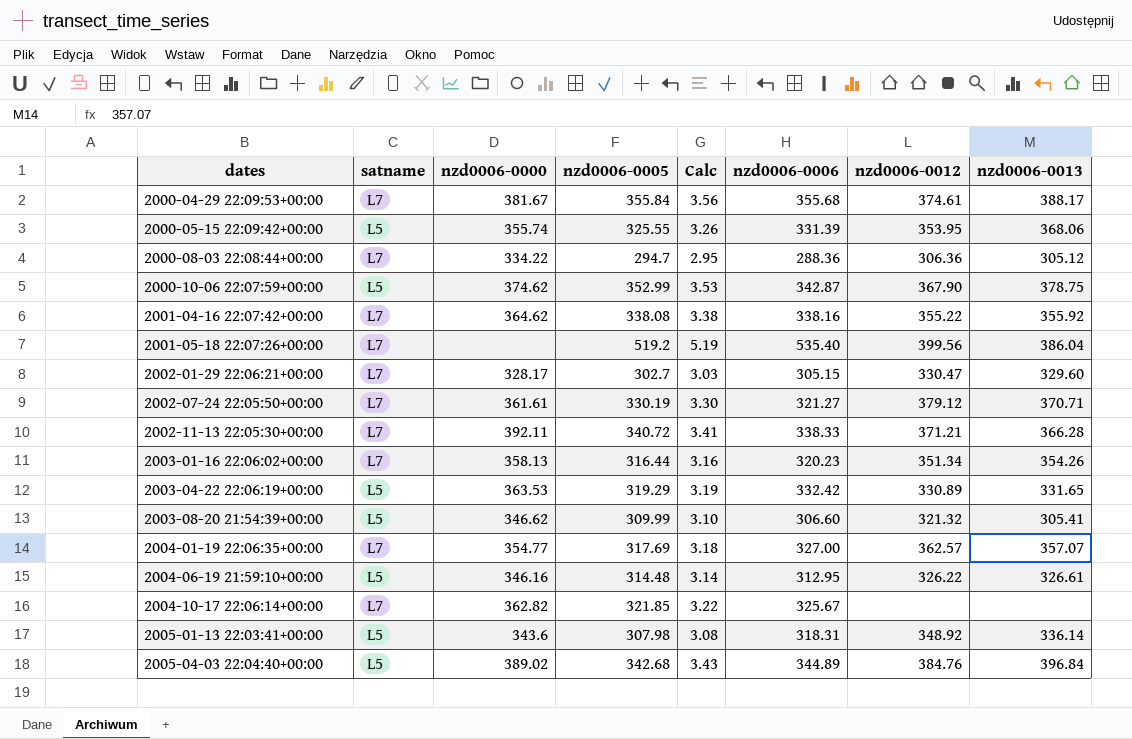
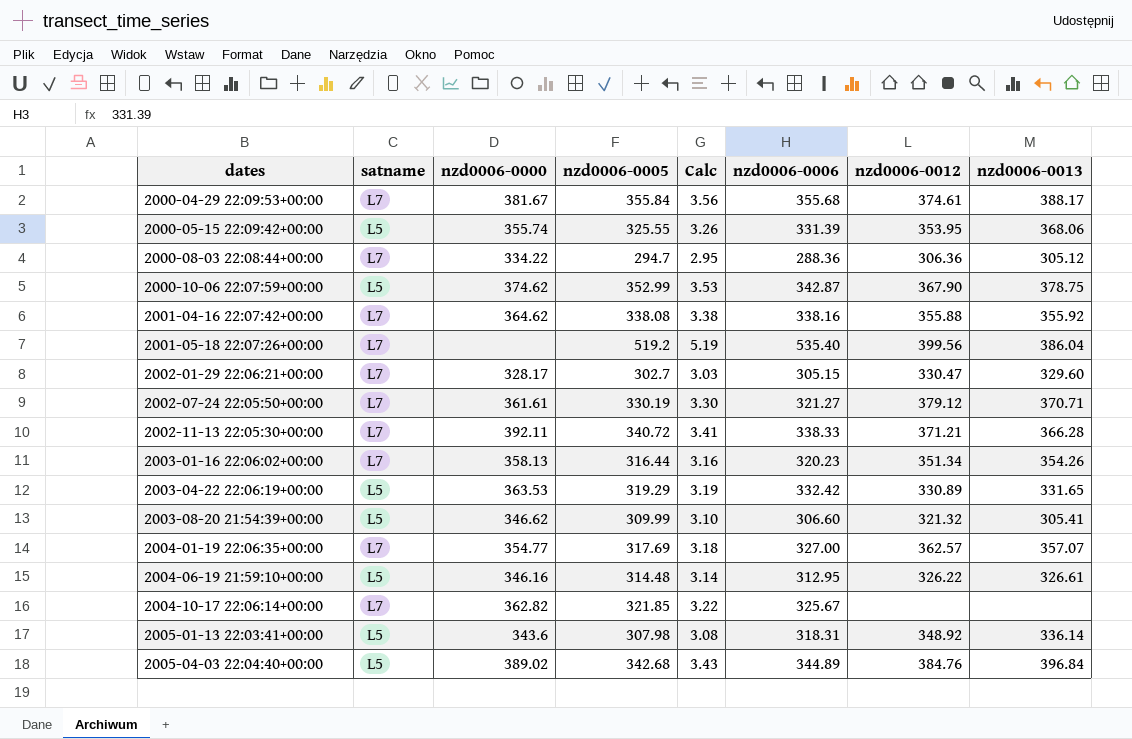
2001-04-16 22:07:42+00:00 | nzd0006-0012: 355.22 -> 355.88

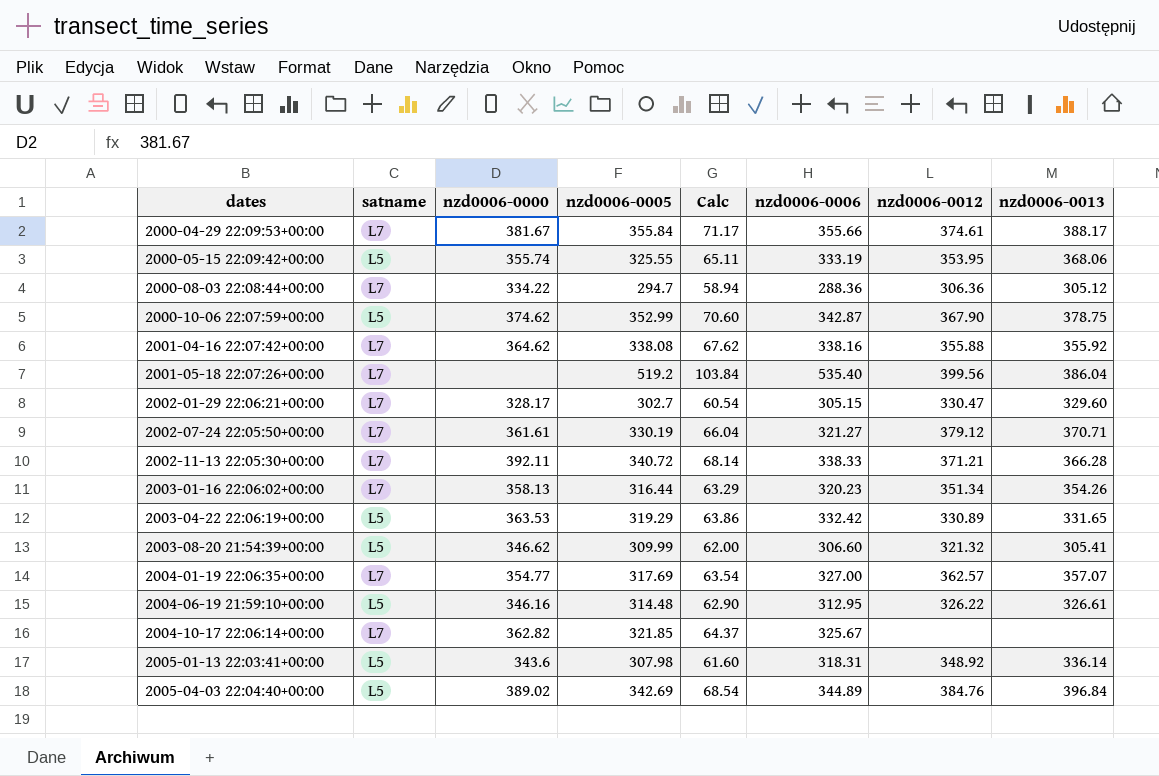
column Calc | formula: [nzd0006-0005] * 0.01 -> [nzd0006-0005] * 0.2
2000-04-29 22:09:53+00:00 | nzd0006-0006: 355.68 -> 355.66
2000-05-15 22:09:42+00:00 | nzd0006-0006: 331.39 -> 333.19
2005-04-03 22:04:40+00:00 | nzd0006-0005: 342.68 -> 342.69

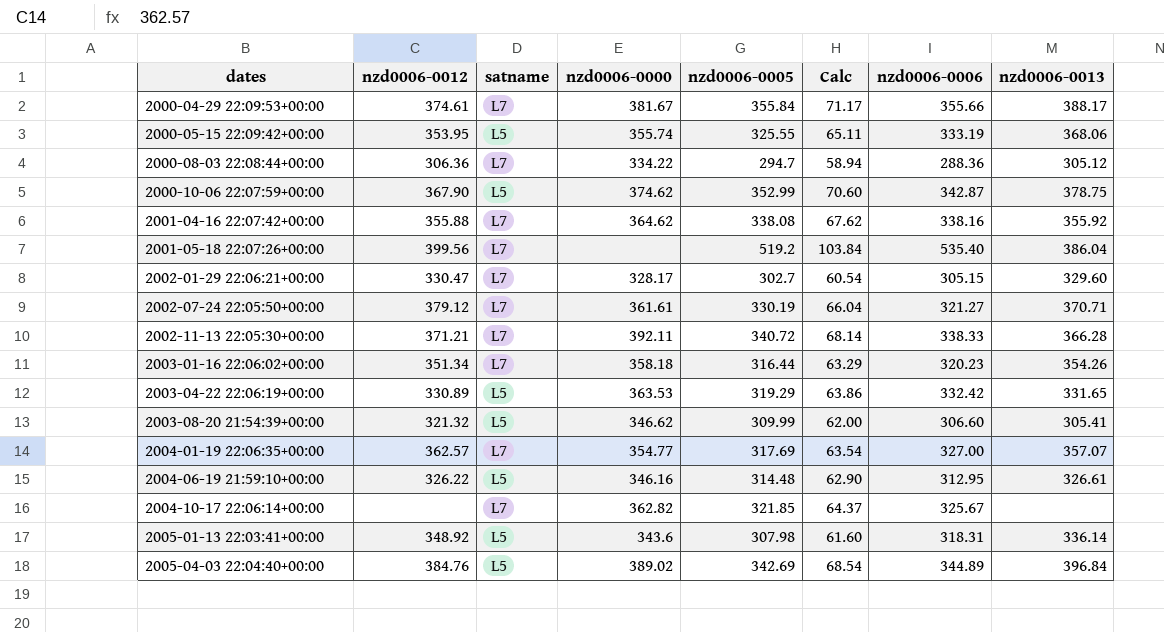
column nzd0006-0012 | position: 7 -> 2
2003-01-16 22:06:02+00:00 | nzd0006-0000: 358.13 -> 358.18

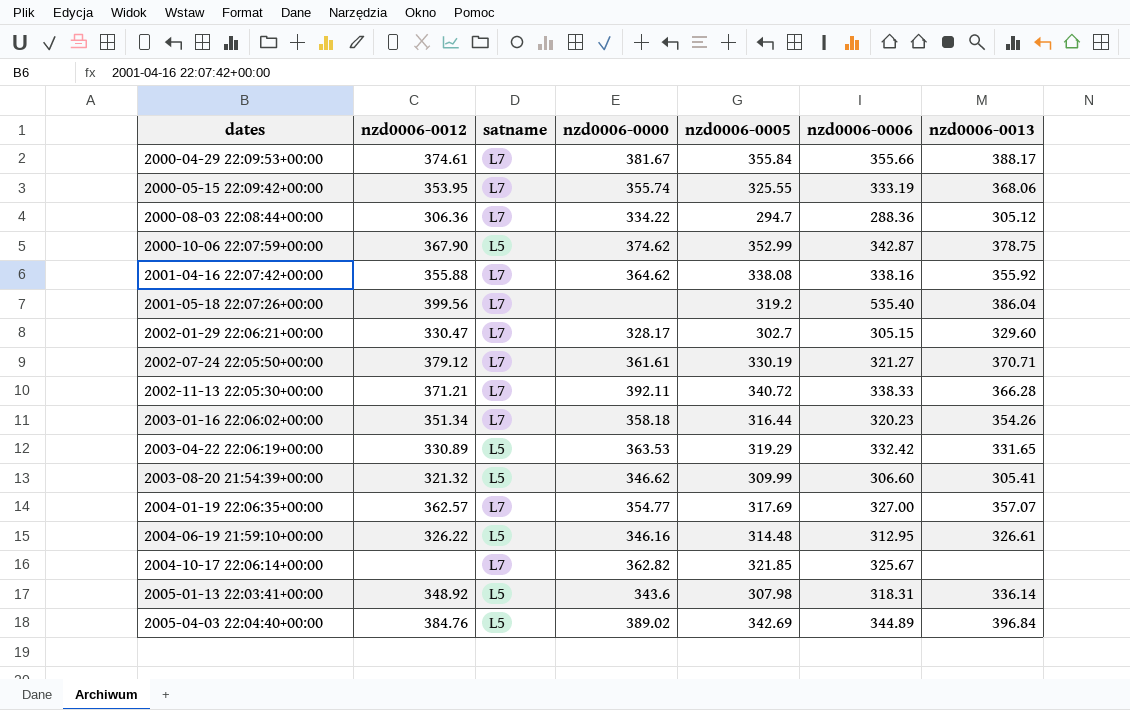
column Calc | formula: [nzd0006-0005] * 0.2 -> none
2000-05-15 22:09:42+00:00 | satname: L5 -> L7
2001-05-18 22:07:26+00:00 | nzd0006-0005: 519.2 -> 319.2

